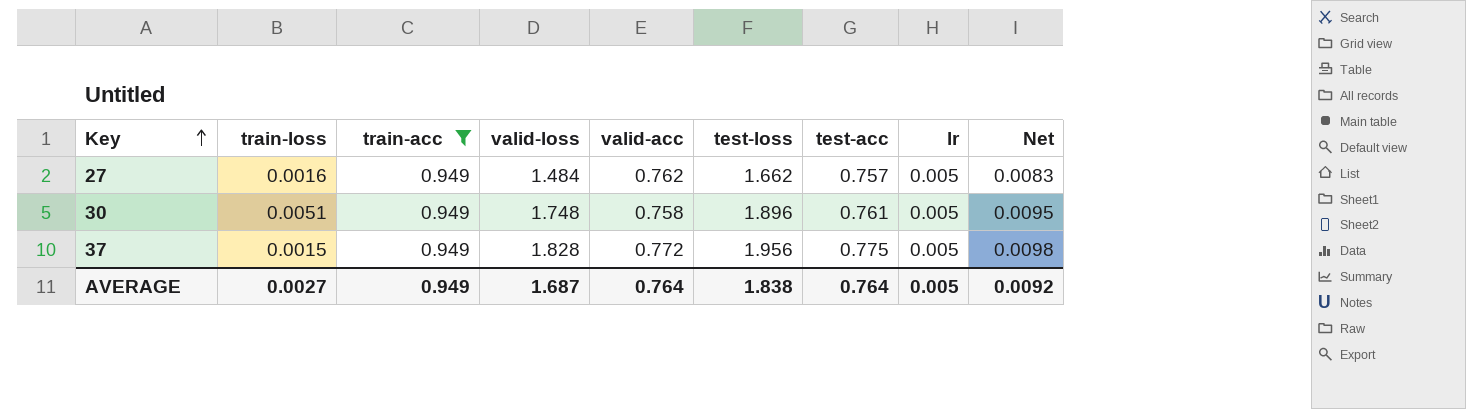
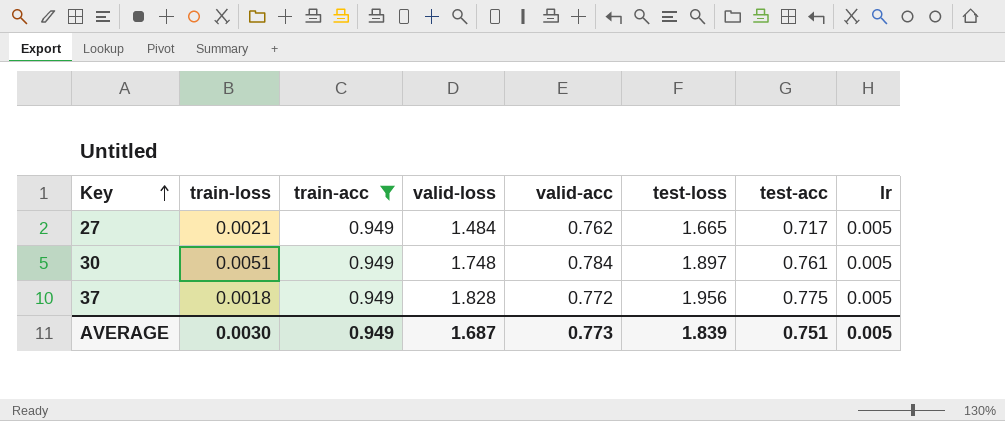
column Net | formula: [test-loss] * [lr] -> none
27 | train-loss: 0.0016 -> 0.0021
27 | test-loss: 1.662 -> 1.665
27 | test-acc: 0.757 -> 0.717
30 | valid-acc: 0.758 -> 0.784
30 | test-loss: 1.896 -> 1.897
37 | train-loss: 0.0015 -> 0.0018
AVERAGE | train-loss: 0.0027 -> 0.0030
AVERAGE | valid-acc: 0.764 -> 0.773
AVERAGE | test-loss: 1.838 -> 1.839
AVERAGE | test-acc: 0.764 -> 0.751

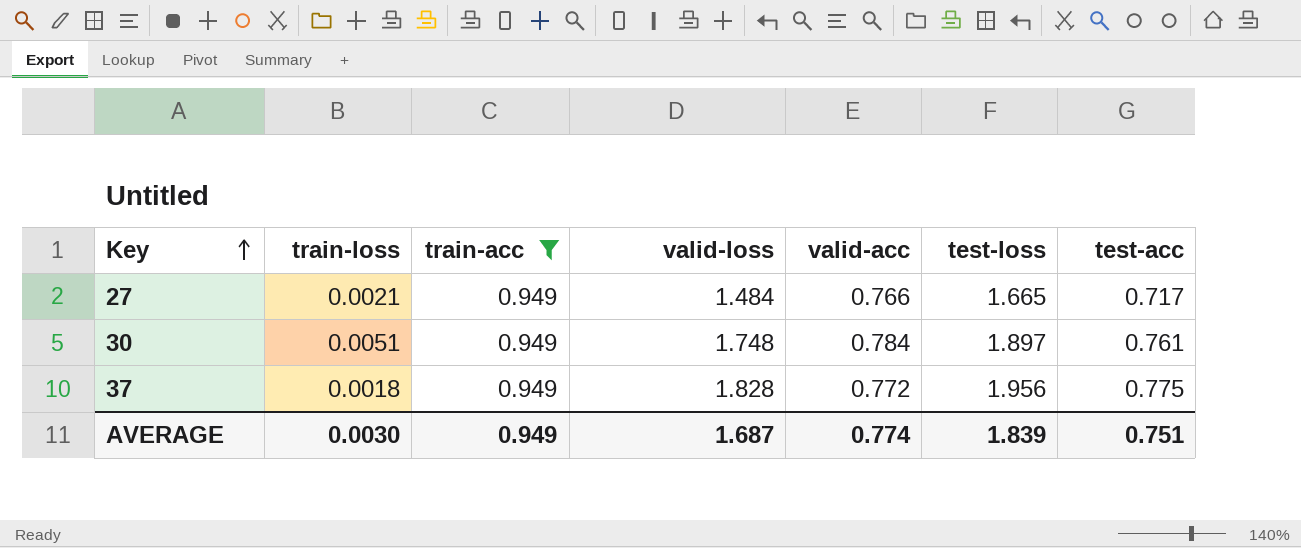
column lr | position: 8 -> none
27 | valid-acc: 0.762 -> 0.766
AVERAGE | valid-acc: 0.773 -> 0.774

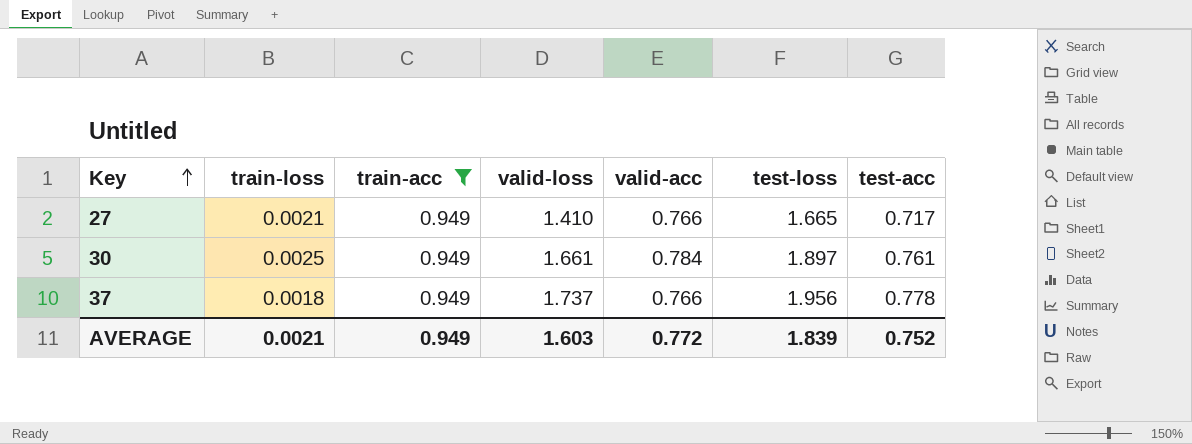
27 | valid-loss: 1.484 -> 1.410
30 | train-loss: 0.0051 -> 0.0025
30 | valid-loss: 1.748 -> 1.661
37 | valid-loss: 1.828 -> 1.737
37 | valid-acc: 0.772 -> 0.766
37 | test-acc: 0.775 -> 0.778
AVERAGE | train-loss: 0.0030 -> 0.0021
AVERAGE | valid-loss: 1.687 -> 1.603
AVERAGE | valid-acc: 0.774 -> 0.772
AVERAGE | test-acc: 0.751 -> 0.752

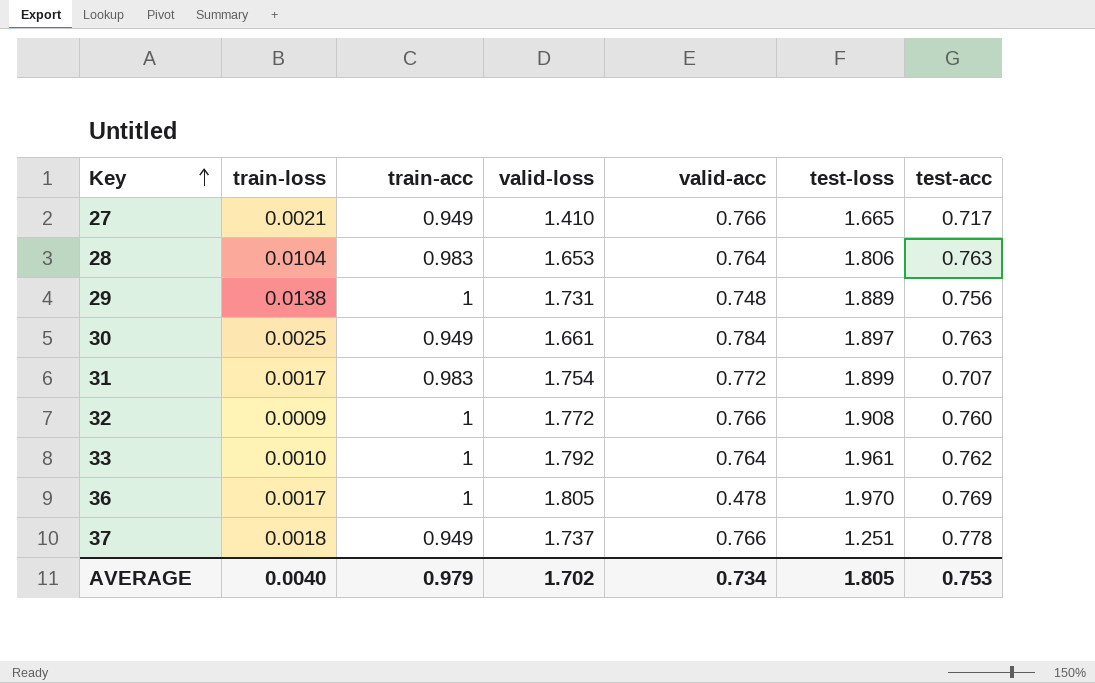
filter: train-acc = 0.949 -> none
30 | test-acc: 0.761 -> 0.763
37 | test-loss: 1.956 -> 1.251
AVERAGE | train-loss: 0.0021 -> 0.0040
AVERAGE | train-acc: 0.949 -> 0.979
AVERAGE | valid-loss: 1.603 -> 1.702
AVERAGE | valid-acc: 0.772 -> 0.734
AVERAGE | test-loss: 1.839 -> 1.805
AVERAGE | test-acc: 0.752 -> 0.753

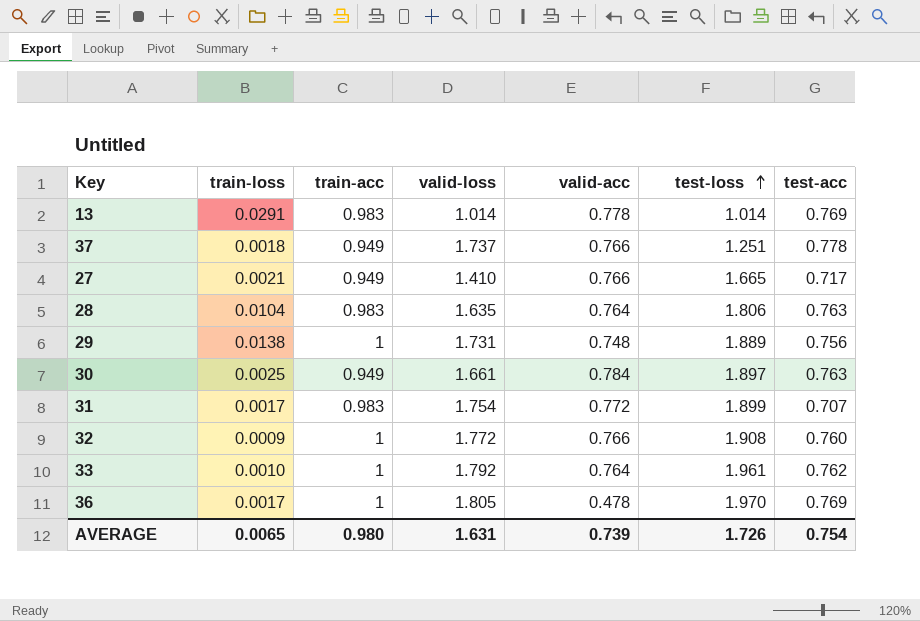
row order: Key ascending -> test-loss ascending
row 13: none -> 0.0291 | 0.983 | 1.014 | 0.778 | 1.014 | 0.769
28 | valid-loss: 1.653 -> 1.635
AVERAGE | train-loss: 0.0040 -> 0.0065
AVERAGE | train-acc: 0.979 -> 0.980
AVERAGE | valid-loss: 1.702 -> 1.631
AVERAGE | valid-acc: 0.734 -> 0.739
AVERAGE | test-loss: 1.805 -> 1.726
AVERAGE | test-acc: 0.753 -> 0.754

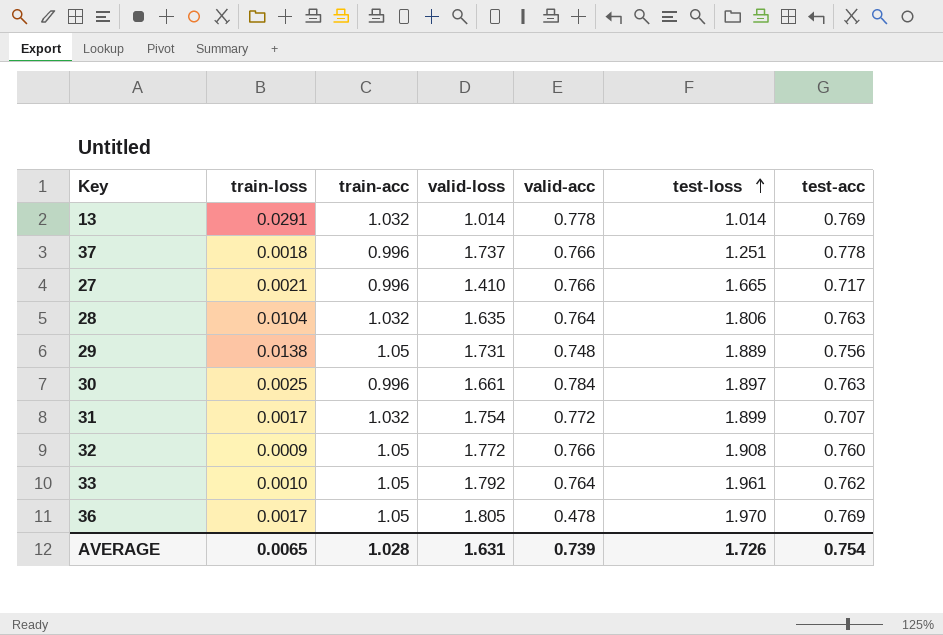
13 | train-acc: 0.983 -> 1.032
37 | train-acc: 0.949 -> 0.996
27 | train-acc: 0.949 -> 0.996
28 | train-acc: 0.983 -> 1.032
29 | train-acc: 1 -> 1.05
30 | train-acc: 0.949 -> 0.996
31 | train-acc: 0.983 -> 1.032
32 | train-acc: 1 -> 1.05
33 | train-acc: 1 -> 1.05
36 | train-acc: 1 -> 1.05
AVERAGE | train-acc: 0.980 -> 1.028

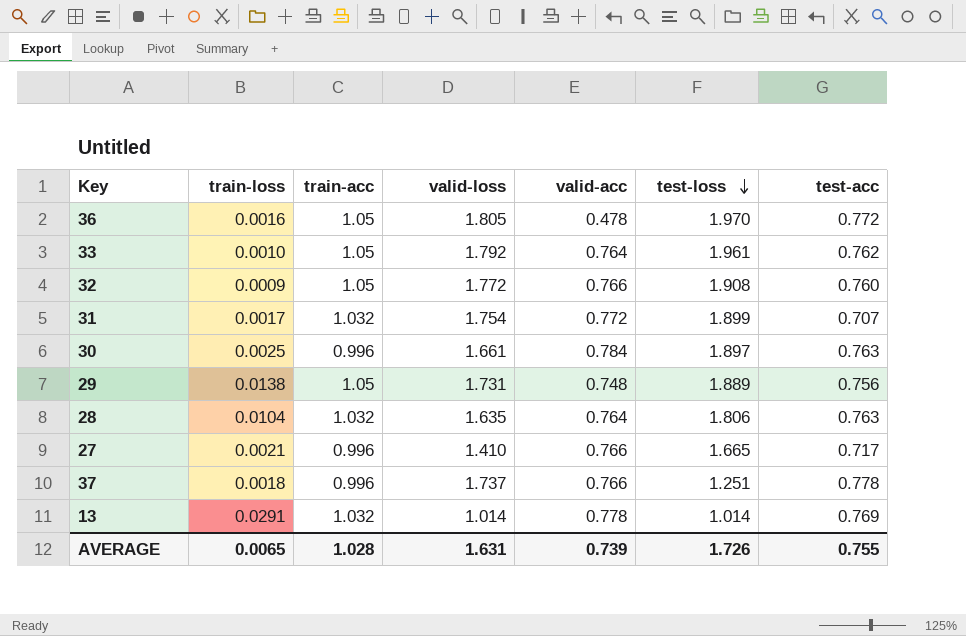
row order: test-loss ascending -> test-loss descending
36 | train-loss: 0.0017 -> 0.0016
36 | test-acc: 0.769 -> 0.772
AVERAGE | test-acc: 0.754 -> 0.755

